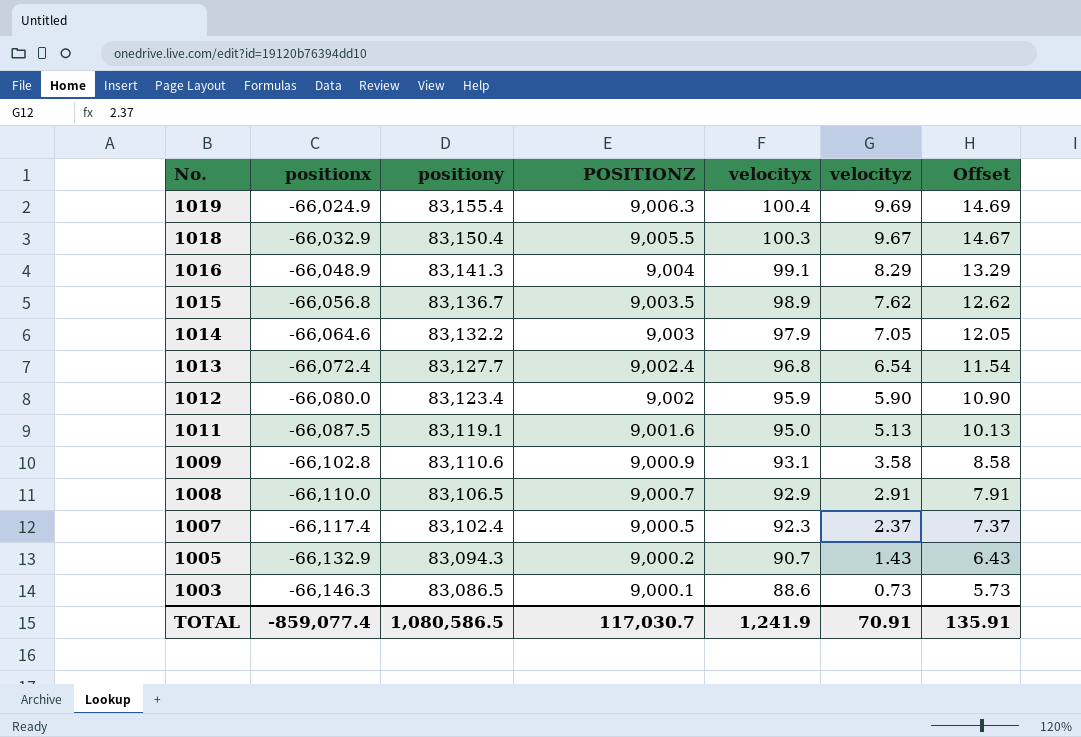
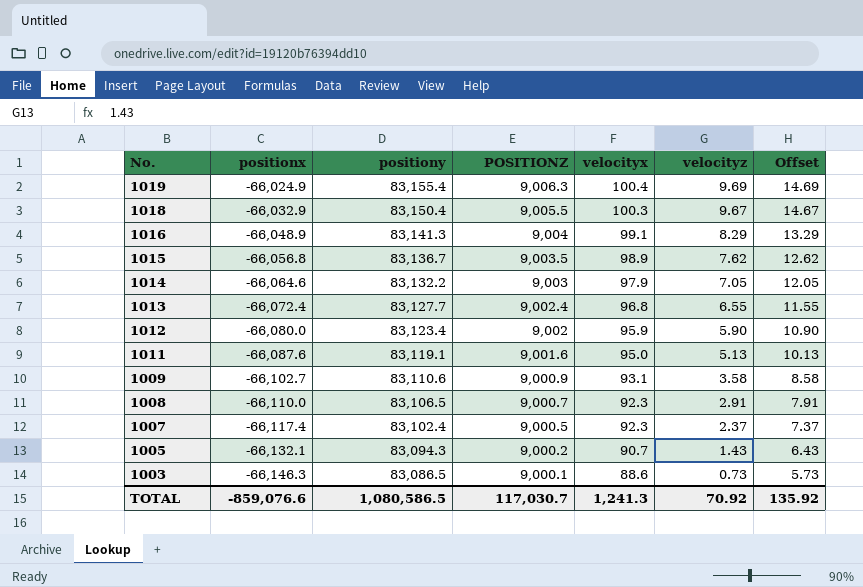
1013 | velocityz: 6.54 -> 6.55
1013 | Offset: 11.54 -> 11.55
1011 | positionx: -66,087.5 -> -66,087.6
1009 | positionx: -66,102.8 -> -66,102.7
1008 | velocityx: 92.9 -> 92.3
1005 | positionx: -66,132.9 -> -66,132.1
TOTAL | positionx: -859,077.4 -> -859,076.6
TOTAL | velocityx: 1,241.9 -> 1,241.3
TOTAL | velocityz: 70.91 -> 70.92
TOTAL | Offset: 135.91 -> 135.92

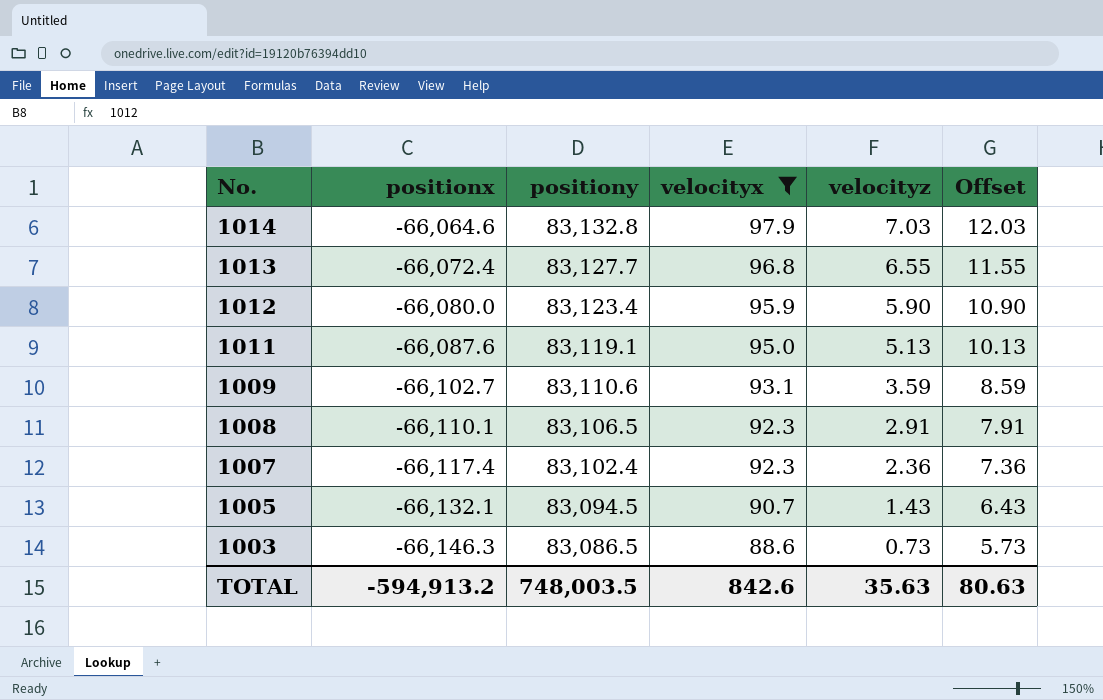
filter: none -> velocityx <= 97.9
column POSITIONZ | position: 4 -> none
1014 | positiony: 83,132.2 -> 83,132.8
1014 | velocityz: 7.05 -> 7.03
1014 | Offset: 12.05 -> 12.03
1009 | velocityz: 3.58 -> 3.59
1009 | Offset: 8.58 -> 8.59
1008 | positionx: -66,110.0 -> -66,110.1
1007 | velocityz: 2.37 -> 2.36
1007 | Offset: 7.37 -> 7.36
1005 | positiony: 83,094.3 -> 83,094.5
TOTAL | positionx: -859,076.6 -> -594,913.2
TOTAL | positiony: 1,080,586.5 -> 748,003.5
TOTAL | velocityx: 1,241.3 -> 842.6
TOTAL | velocityz: 70.92 -> 35.63
TOTAL | Offset: 135.92 -> 80.63

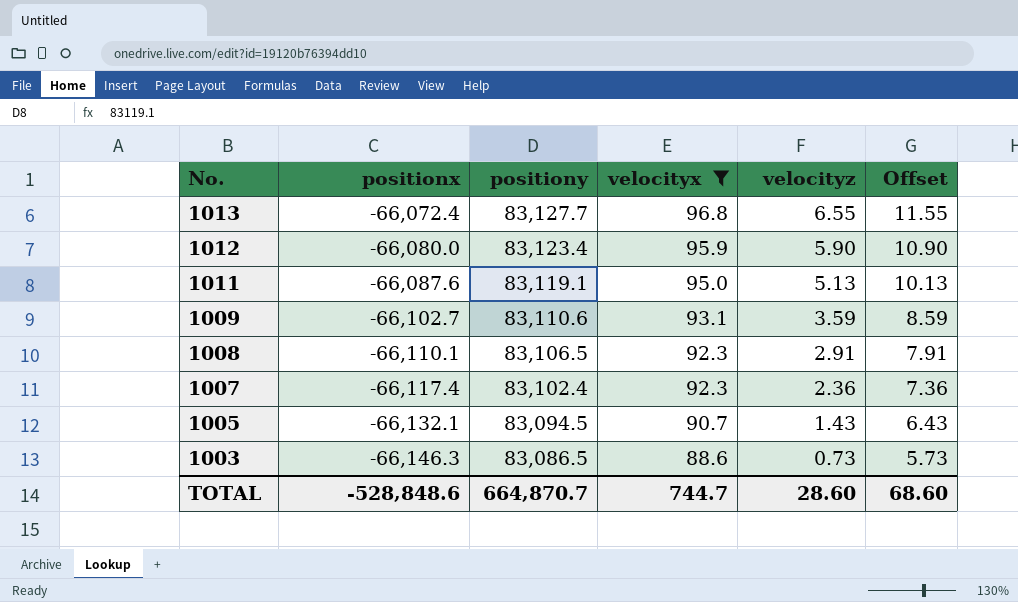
row 1014: -66,064.6 | 83,132.8 | 97.9 | 7.03 | 12.03 -> none
TOTAL | positionx: -594,913.2 -> -528,848.6
TOTAL | positiony: 748,003.5 -> 664,870.7
TOTAL | velocityx: 842.6 -> 744.7
TOTAL | velocityz: 35.63 -> 28.60
TOTAL | Offset: 80.63 -> 68.60

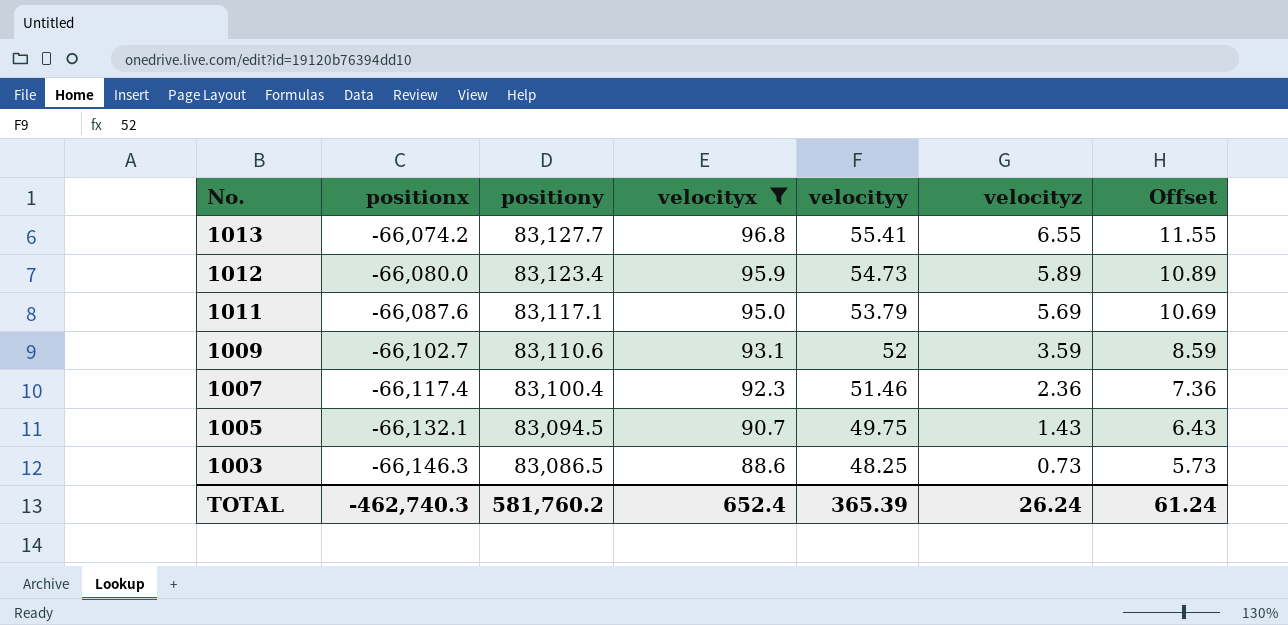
column velocityy | position: none -> 5
row 1008: -66,110.1 | 83,106.5 | 92.3 | 2.91 | 7.91 -> none
1013 | positionx: -66,072.4 -> -66,074.2
1012 | velocityz: 5.90 -> 5.89
1012 | Offset: 10.90 -> 10.89
1011 | positiony: 83,119.1 -> 83,117.1
1011 | velocityz: 5.13 -> 5.69
1011 | Offset: 10.13 -> 10.69
1007 | positiony: 83,102.4 -> 83,100.4
TOTAL | positionx: -528,848.6 -> -462,740.3
TOTAL | positiony: 664,870.7 -> 581,760.2
TOTAL | velocityx: 744.7 -> 652.4
TOTAL | velocityz: 28.60 -> 26.24
TOTAL | Offset: 68.60 -> 61.24

